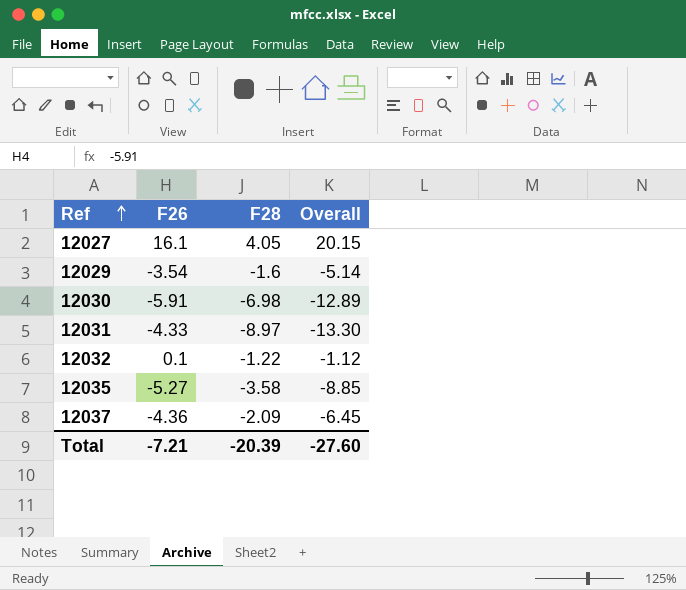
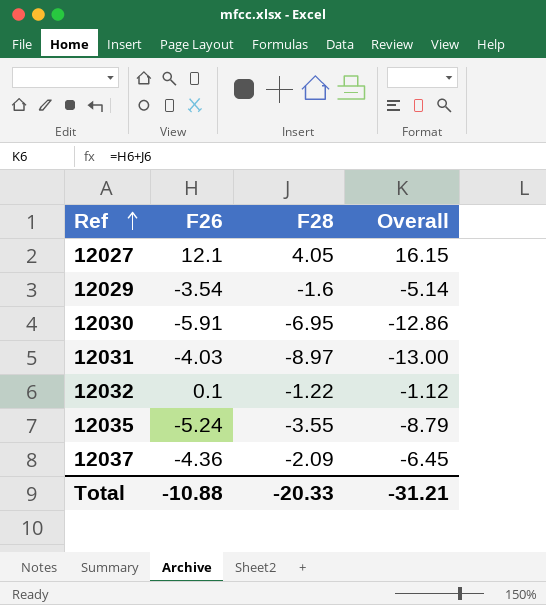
12027 | F26: 16.1 -> 12.1
12027 | Overall: 20.15 -> 16.15
12030 | F28: -6.98 -> -6.95
12030 | Overall: -12.89 -> -12.86
12031 | F26: -4.33 -> -4.03
12031 | Overall: -13.30 -> -13.00
12035 | F26: -5.27 -> -5.24
12035 | F28: -3.58 -> -3.55
12035 | Overall: -8.85 -> -8.79
Total | F26: -7.21 -> -10.88
Total | F28: -20.39 -> -20.33
Total | Overall: -27.60 -> -31.21

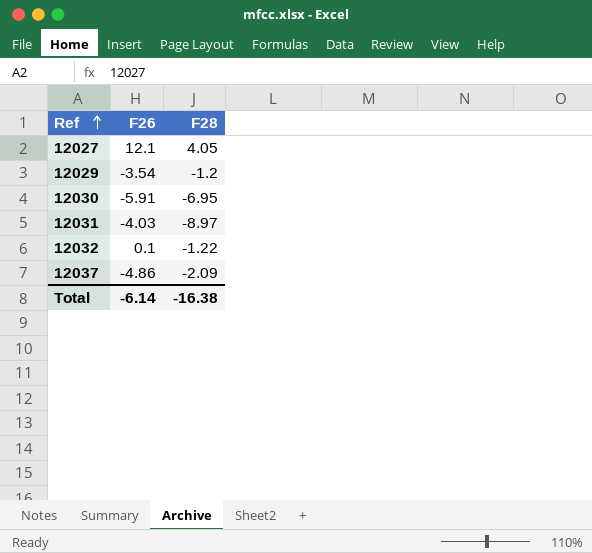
column Overall | formula: [F26] + [F28] -> none
row 12035: -5.24 | -3.55 | -8.79 -> none
12029 | F28: -1.6 -> -1.2
12037 | F26: -4.36 -> -4.86
Total | F26: -10.88 -> -6.14
Total | F28: -20.33 -> -16.38

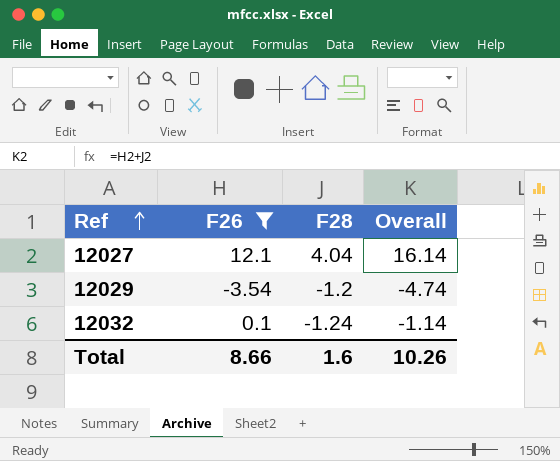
filter: none -> F26 >= -3.54
column Overall | formula: none -> [F26] + [F28]
12027 | F28: 4.05 -> 4.04
12032 | F28: -1.22 -> -1.24
Total | F26: -6.14 -> 8.66
Total | F28: -16.38 -> 1.6

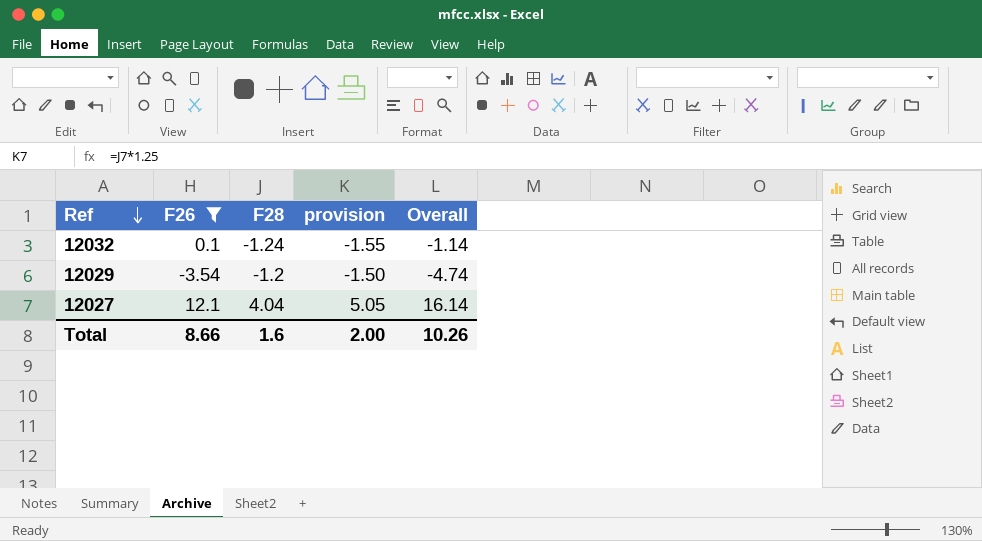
row order: Ref ascending -> Ref descending
column provision | formula: none -> [F28] * 1.25

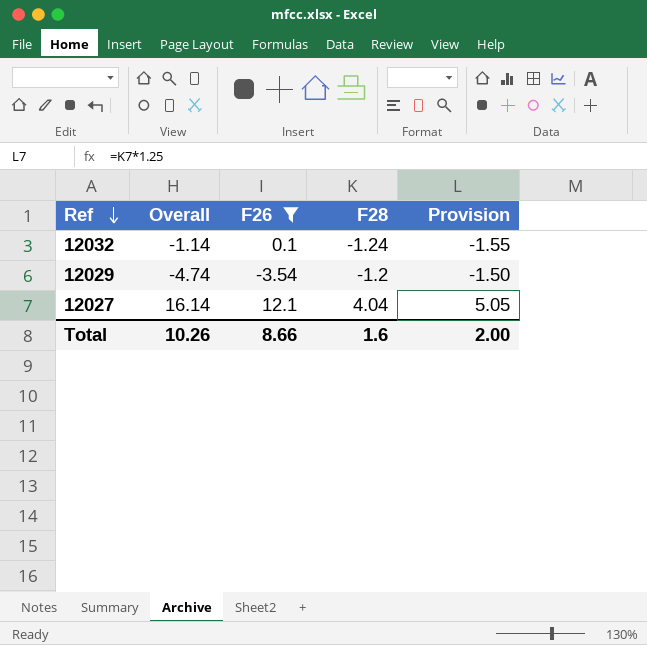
column Overall | position: 5 -> 2
column name: provision -> Provision

